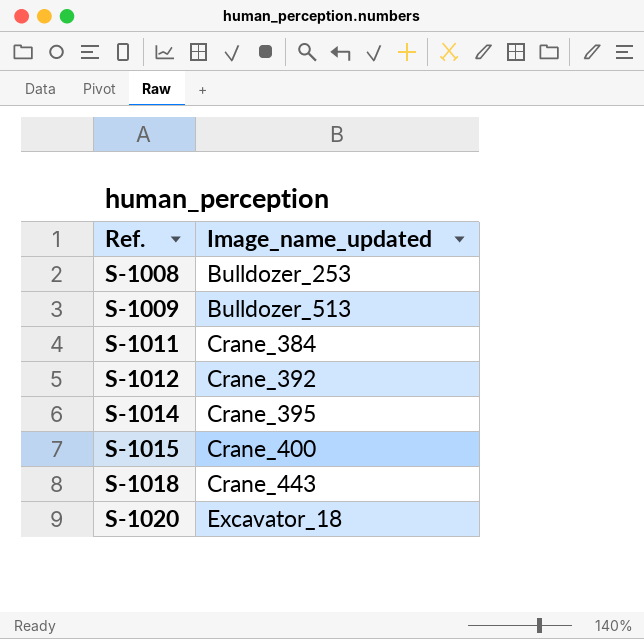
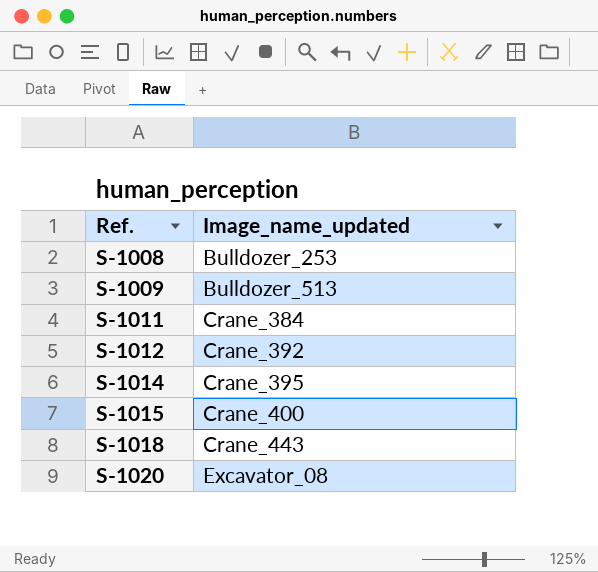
S-1020 | Image_name_updated: Excavator_18 -> Excavator_08

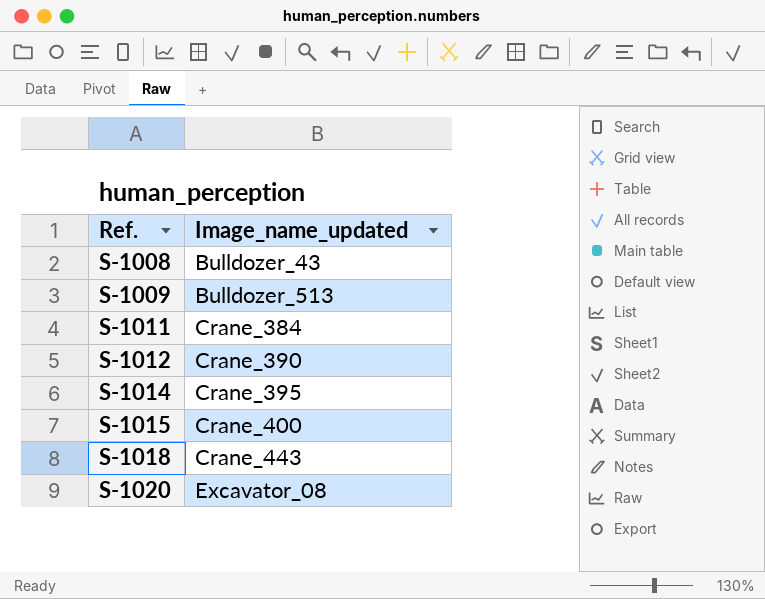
S-1008 | Image_name_updated: Bulldozer_253 -> Bulldozer_43
S-1012 | Image_name_updated: Crane_392 -> Crane_390

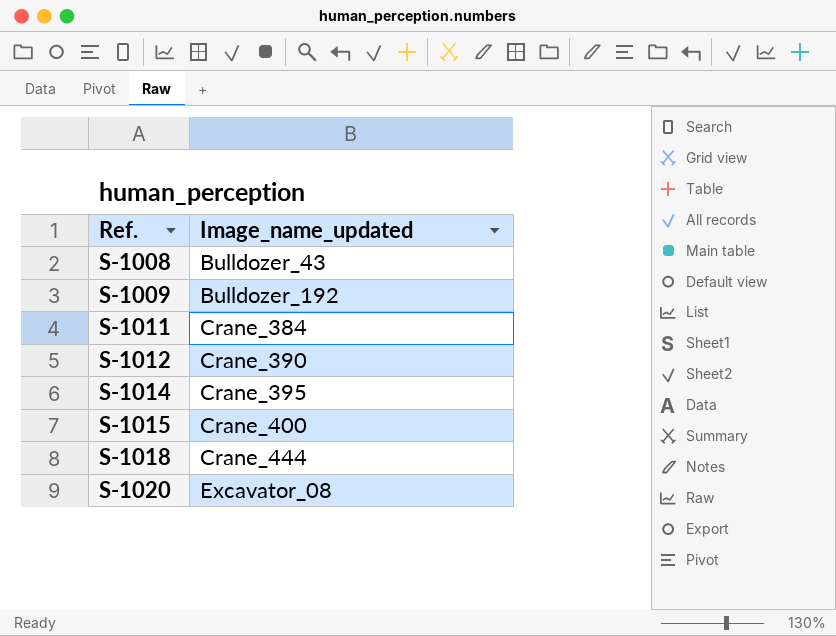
S-1009 | Image_name_updated: Bulldozer_513 -> Bulldozer_192
S-1018 | Image_name_updated: Crane_443 -> Crane_444

